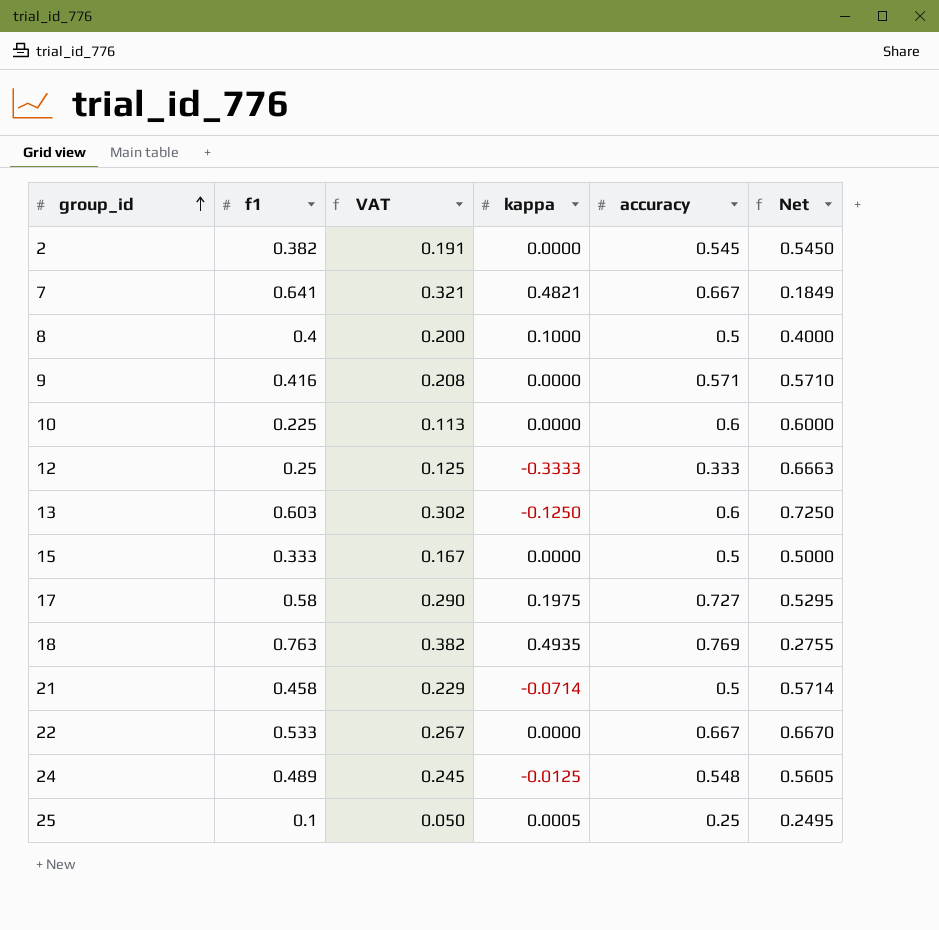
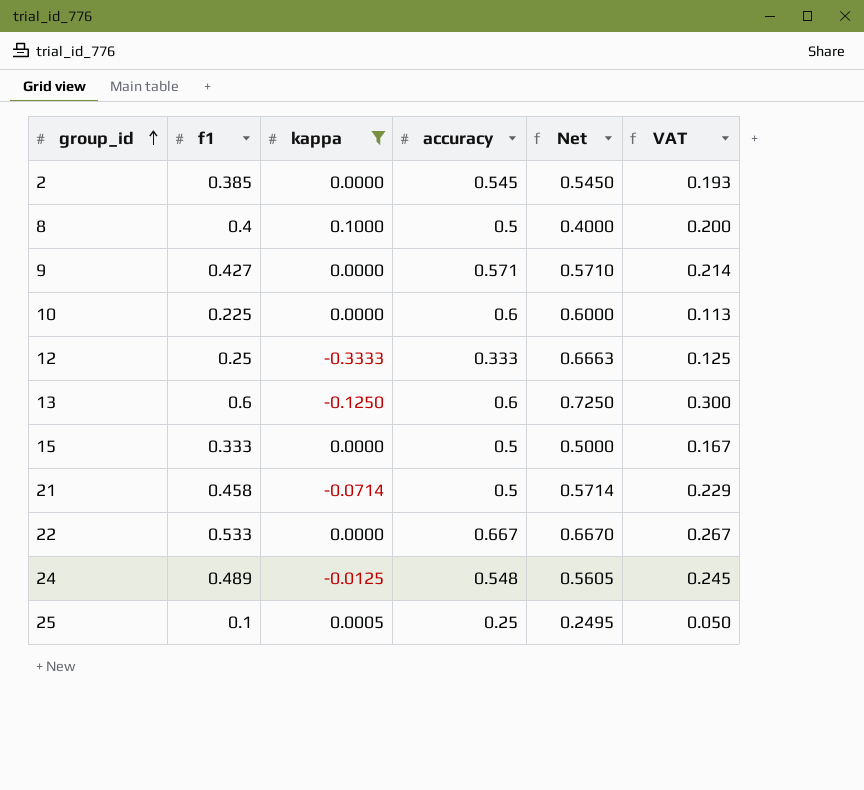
filter: none -> kappa <= 0.1000
column VAT | position: 3 -> 6
2 | f1: 0.382 -> 0.385
2 | VAT: 0.191 -> 0.193
9 | f1: 0.416 -> 0.427
9 | VAT: 0.208 -> 0.214
13 | f1: 0.603 -> 0.6
13 | VAT: 0.302 -> 0.300

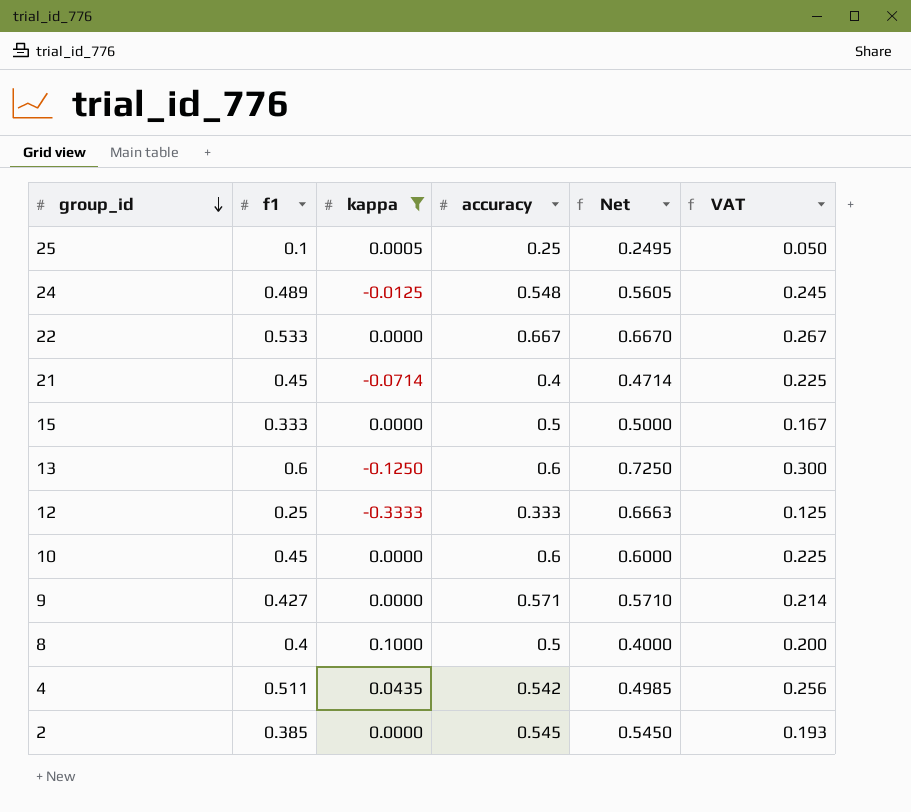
row order: group_id ascending -> group_id descending
21 | f1: 0.458 -> 0.45
21 | accuracy: 0.5 -> 0.4
21 | Net: 0.5714 -> 0.4714
21 | VAT: 0.229 -> 0.225
10 | f1: 0.225 -> 0.45
10 | VAT: 0.113 -> 0.225
row 4: none -> 0.511 | 0.0435 | 0.542 | 0.4985 | 0.256

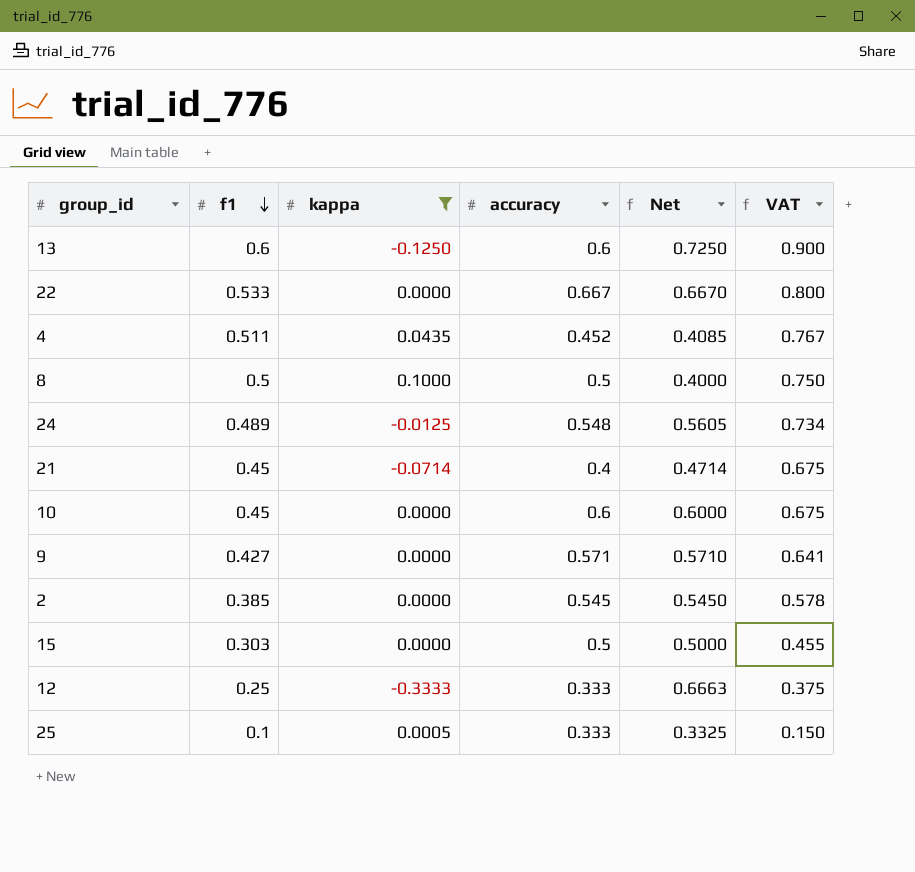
row order: group_id descending -> f1 descending
column VAT | formula: [f1] * 0.5 -> [f1] * 1.5
4 | accuracy: 0.542 -> 0.452
4 | Net: 0.4985 -> 0.4085
8 | f1: 0.4 -> 0.5
15 | f1: 0.333 -> 0.303
25 | accuracy: 0.25 -> 0.333
25 | Net: 0.2495 -> 0.3325

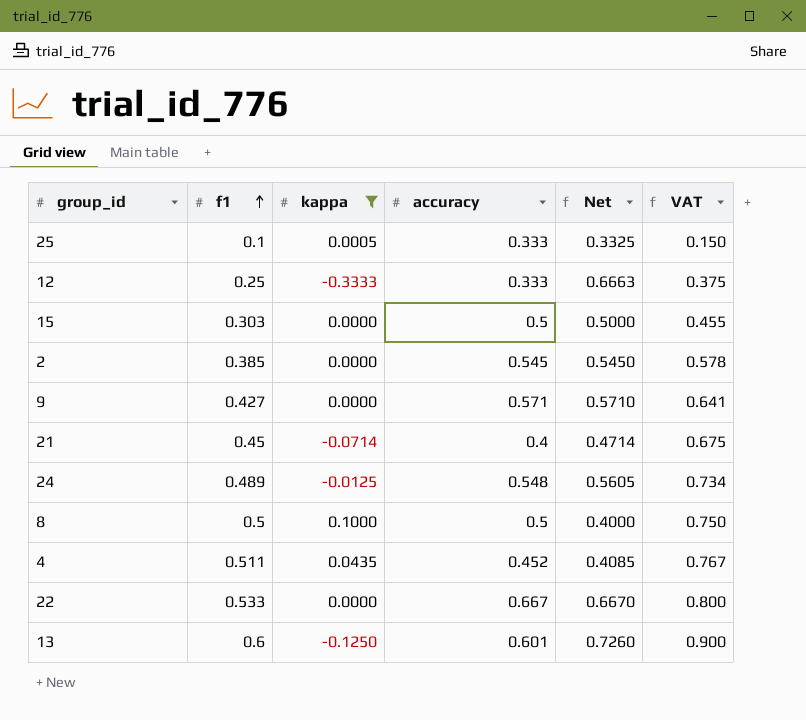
row order: f1 descending -> f1 ascending
row 10: 0.45 | 0.0000 | 0.6 | 0.6000 | 0.675 -> none
13 | accuracy: 0.6 -> 0.601
13 | Net: 0.7250 -> 0.7260

